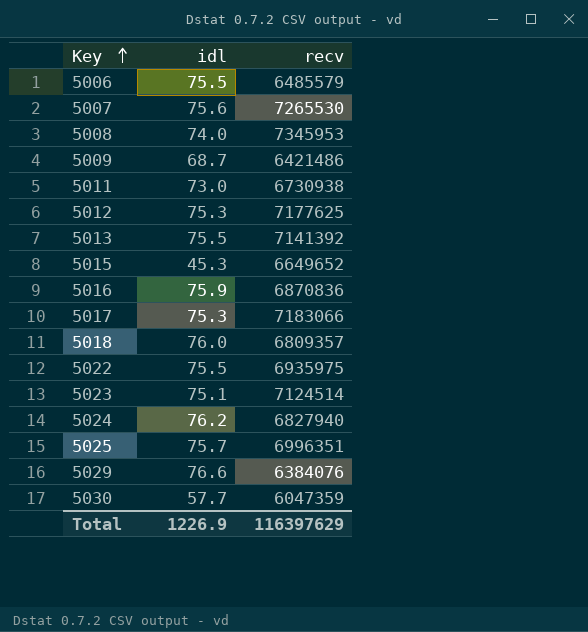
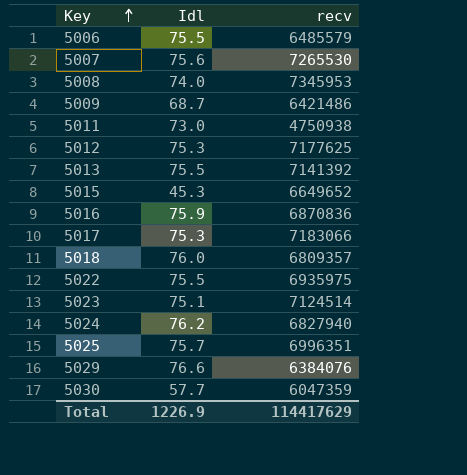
column name: idl -> Idl
5011 | recv: 6730938 -> 4750938
Total | recv: 116397629 -> 114417629

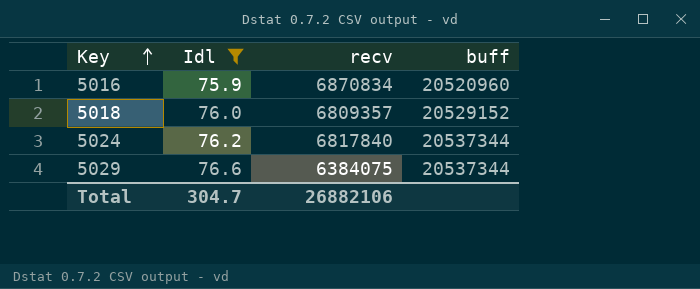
filter: none -> Idl >= 75.9
column buff | position: none -> 4
5016 | recv: 6870836 -> 6870834
5024 | recv: 6827940 -> 6817840
5029 | recv: 6384076 -> 6384075
Total | Idl: 1226.9 -> 304.7
Total | recv: 114417629 -> 26882106

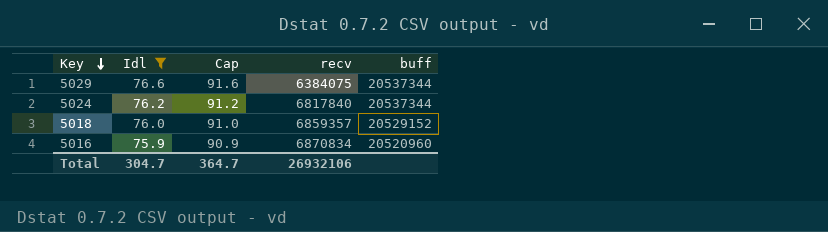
row order: Key ascending -> Key descending
column Cap | formula: none -> [Idl] + 15
5018 | recv: 6809357 -> 6859357
Total | recv: 26882106 -> 26932106

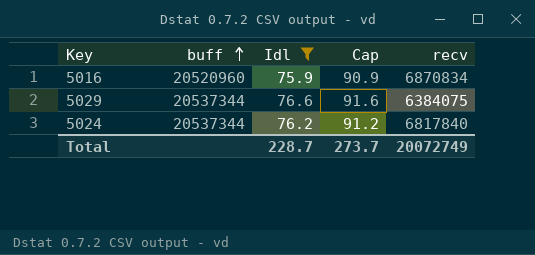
row order: Key descending -> buff ascending
column buff | position: 5 -> 2
row 5018: 76.0 | 91.0 | 6859357 | 20529152 -> none
Total | Idl: 304.7 -> 228.7
Total | Cap: 364.7 -> 273.7
Total | recv: 26932106 -> 20072749

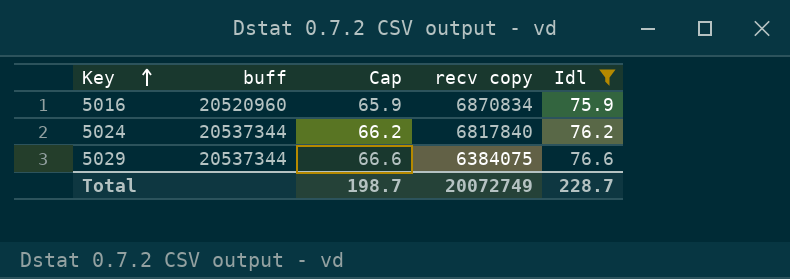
row order: buff ascending -> Key ascending
column Cap | formula: [Idl] + 15 -> [Idl] - 10
column name: recv -> recv copy
column Idl | position: 3 -> 5
Total | Cap: 273.7 -> 198.7

